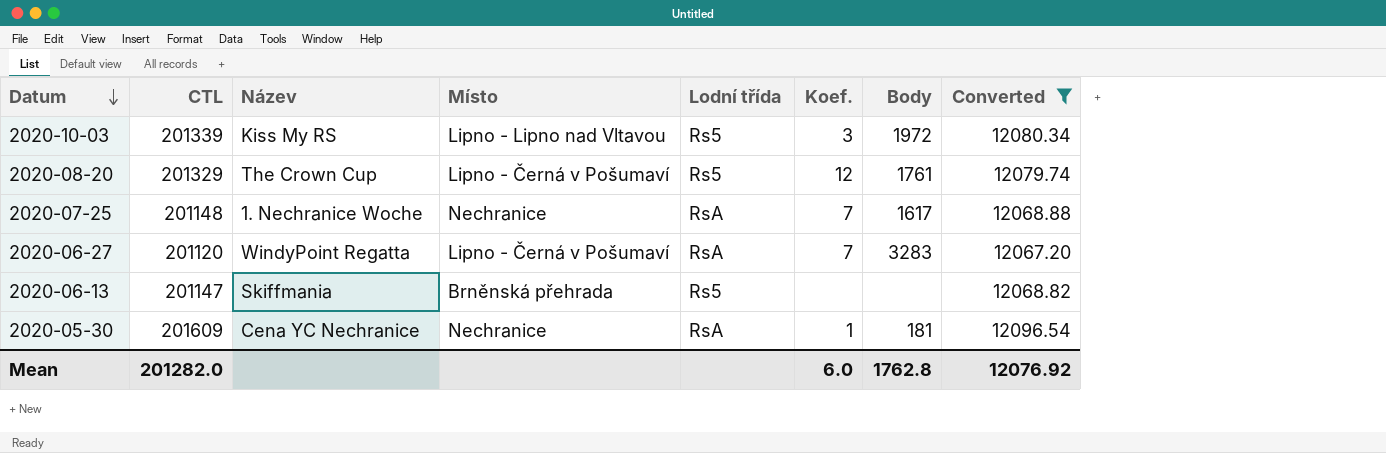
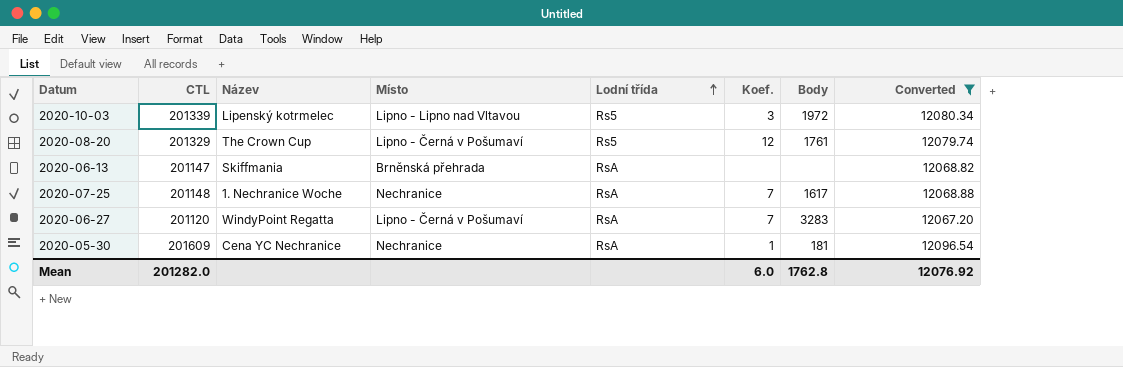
row order: Datum descending -> Lodní třída ascending
2020-10-03 | Název: Kiss My RS -> Lipenský kotrmelec
2020-06-13 | Lodní třída: Rs5 -> RsA

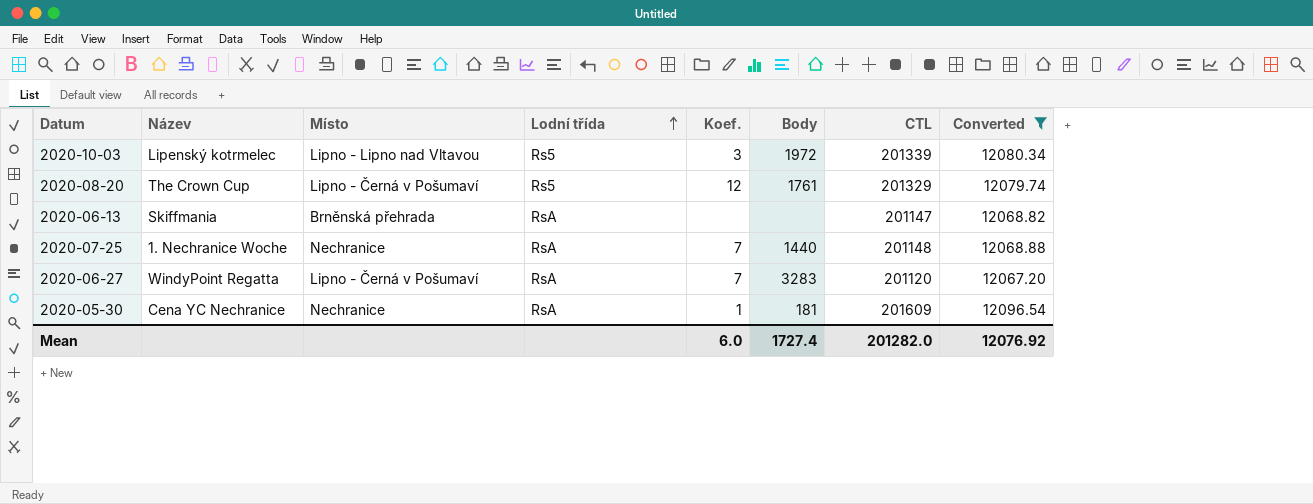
column CTL | position: 2 -> 7
2020-07-25 | Body: 1617 -> 1440
Mean | Body: 1762.8 -> 1727.4

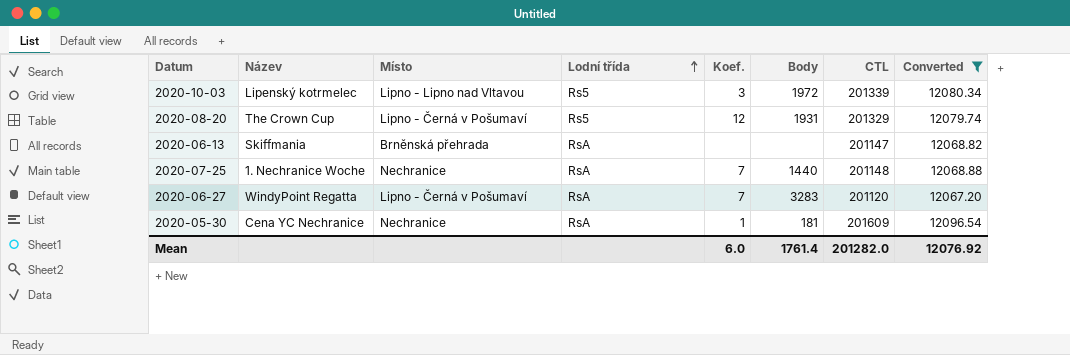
2020-08-20 | Body: 1761 -> 1931
Mean | Body: 1727.4 -> 1761.4

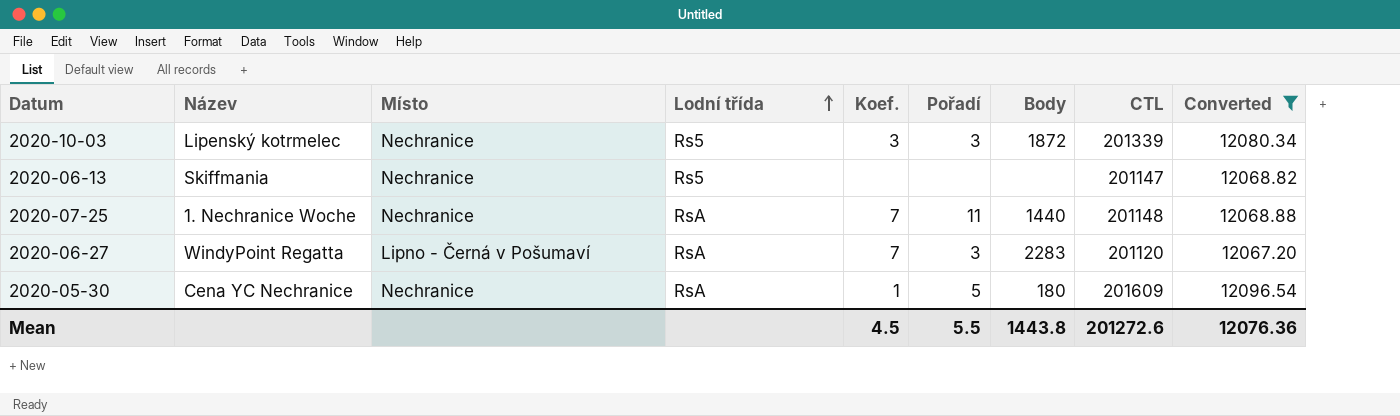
column Pořadí | position: none -> 6
row 2020-08-20: The Crown Cup | Lipno - Černá v Pošumaví | Rs5 | 12 | 1931 | 201329 | 12079.74 -> none
2020-10-03 | Místo: Lipno - Lipno nad Vltavou -> Nechranice
2020-10-03 | Body: 1972 -> 1872
2020-06-13 | Místo: Brněnská přehrada -> Nechranice
2020-06-13 | Lodní třída: RsA -> Rs5
2020-06-27 | Body: 3283 -> 2283
2020-05-30 | Body: 181 -> 180
Mean | Koef.: 6.0 -> 4.5
Mean | Body: 1761.4 -> 1443.8
Mean | CTL: 201282.0 -> 201272.6
Mean | Converted: 12076.92 -> 12076.36

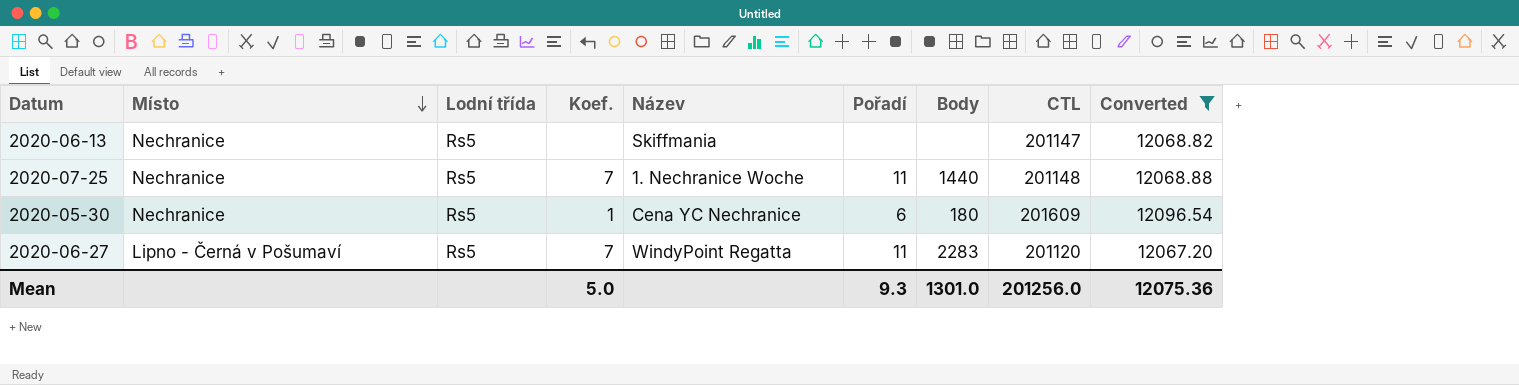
row order: Lodní třída ascending -> Místo descending
column Název | position: 2 -> 5
row 2020-10-03: Lipenský kotrmelec | Nechranice | Rs5 | 3 | 3 | 1872 | 201339 | 12080.34 -> none
2020-07-25 | Lodní třída: RsA -> Rs5
2020-05-30 | Lodní třída: RsA -> Rs5
2020-05-30 | Pořadí: 5 -> 6
2020-06-27 | Lodní třída: RsA -> Rs5
2020-06-27 | Pořadí: 3 -> 11
Mean | Koef.: 4.5 -> 5.0
Mean | Pořadí: 5.5 -> 9.3
Mean | Body: 1443.8 -> 1301.0
Mean | CTL: 201272.6 -> 201256.0
Mean | Converted: 12076.36 -> 12075.36

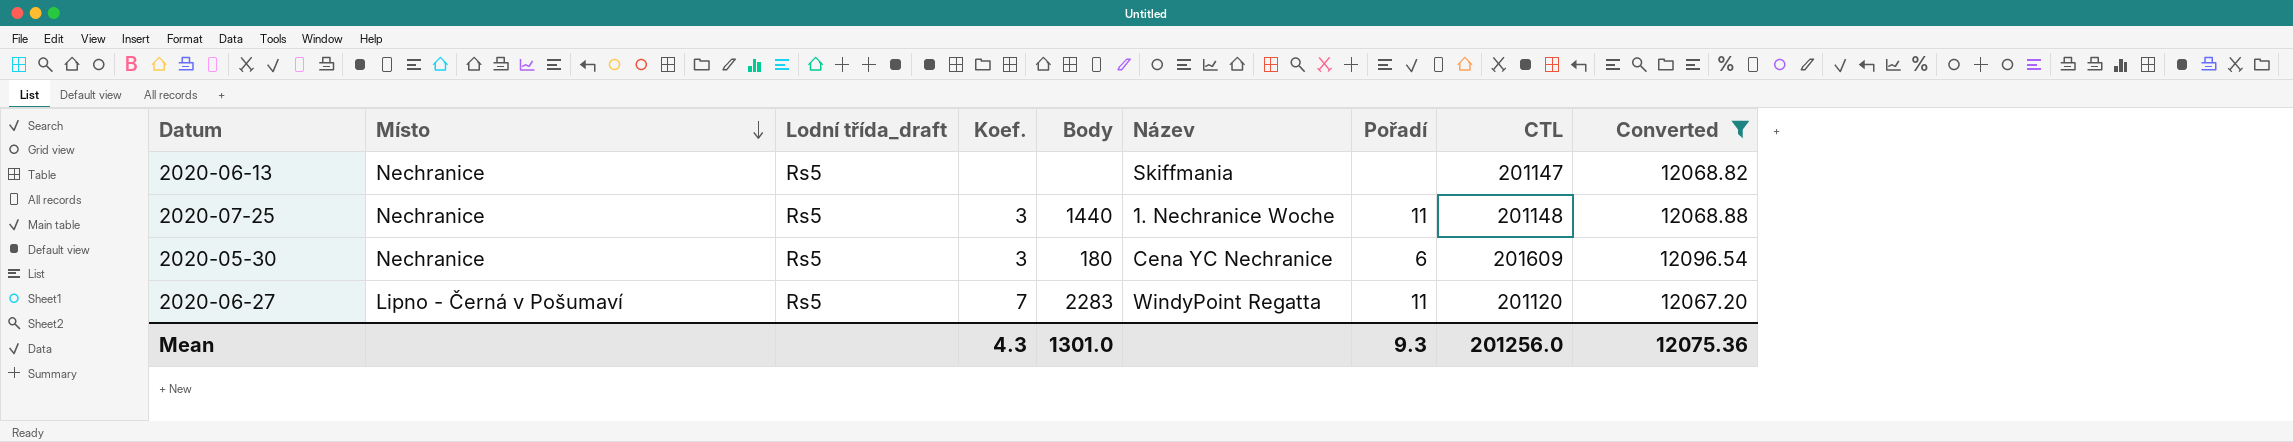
column name: Lodní třída -> Lodní třída_draft
column Body | position: 7 -> 5
2020-07-25 | Koef.: 7 -> 3
2020-05-30 | Koef.: 1 -> 3
Mean | Koef.: 5.0 -> 4.3

